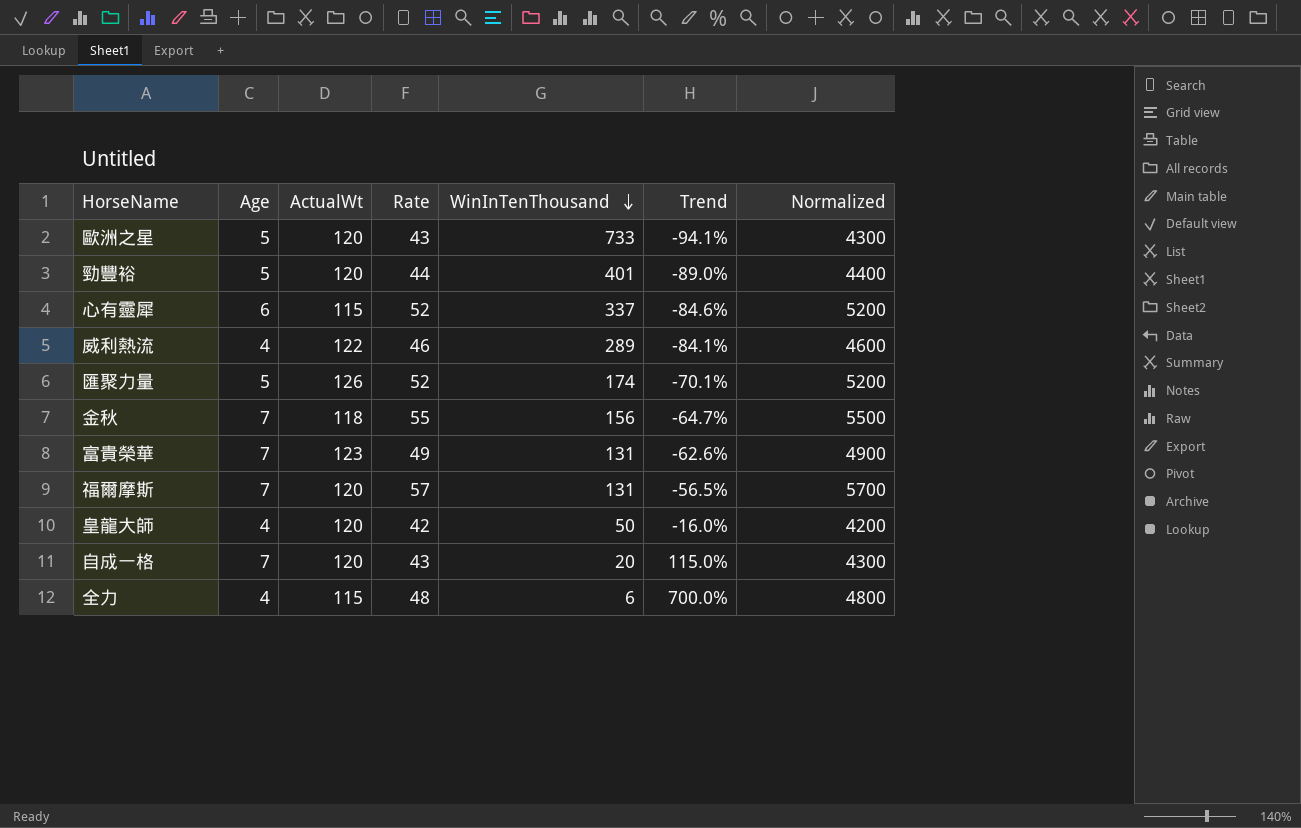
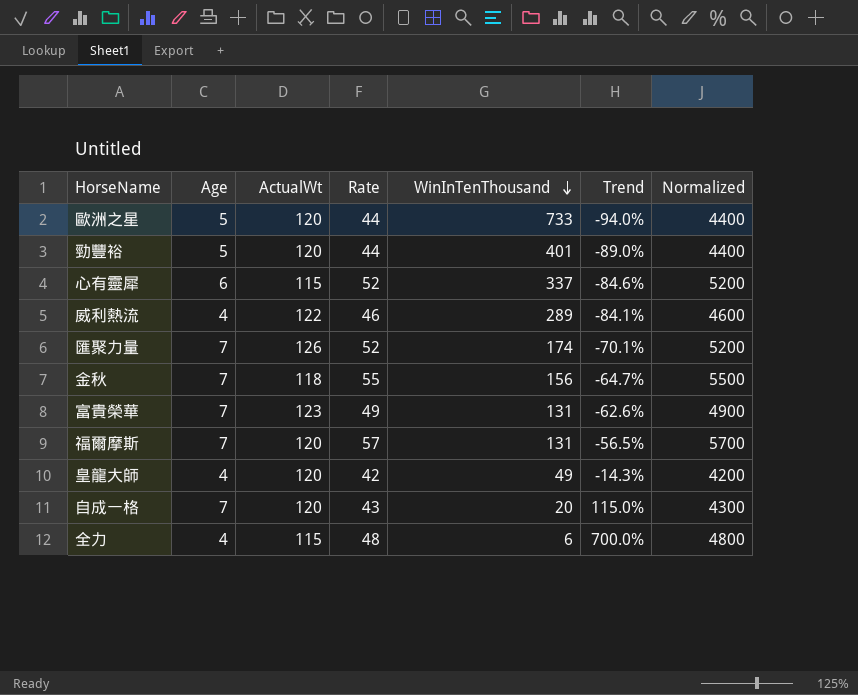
歐洲之星 | Rate: 43 -> 44
歐洲之星 | Trend: -94.1% -> -94.0%
歐洲之星 | Normalized: 4300 -> 4400
匯聚力量 | Age: 5 -> 7
皇龍大師 | WinInTenThousand: 50 -> 49
皇龍大師 | Trend: -16.0% -> -14.3%

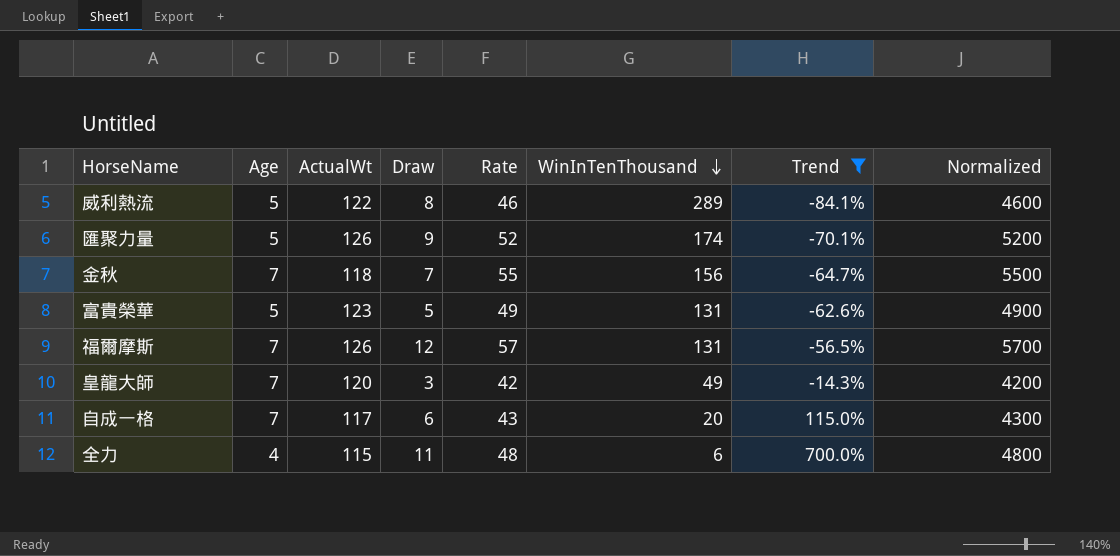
filter: none -> Trend >= -84.1%
column Draw | position: none -> 4
威利熱流 | Age: 4 -> 5
匯聚力量 | Age: 7 -> 5
富貴榮華 | Age: 7 -> 5
福爾摩斯 | ActualWt: 120 -> 126
皇龍大師 | Age: 4 -> 7
自成一格 | ActualWt: 120 -> 117

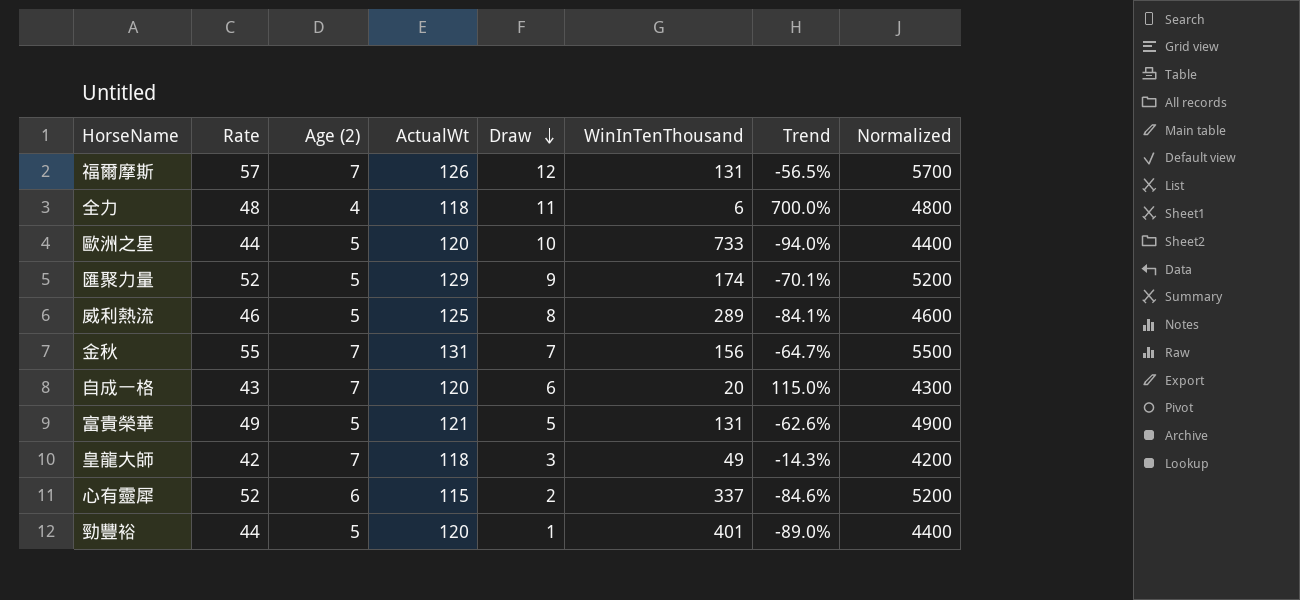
filter: Trend >= -84.1% -> none
row order: WinInTenThousand descending -> Draw descending
column Rate | position: 5 -> 2
column name: Age -> Age (2)
全力 | ActualWt: 115 -> 118
匯聚力量 | ActualWt: 126 -> 129
威利熱流 | ActualWt: 122 -> 125
金秋 | ActualWt: 118 -> 131
自成一格 | ActualWt: 117 -> 120
富貴榮華 | ActualWt: 123 -> 121
皇龍大師 | ActualWt: 120 -> 118

